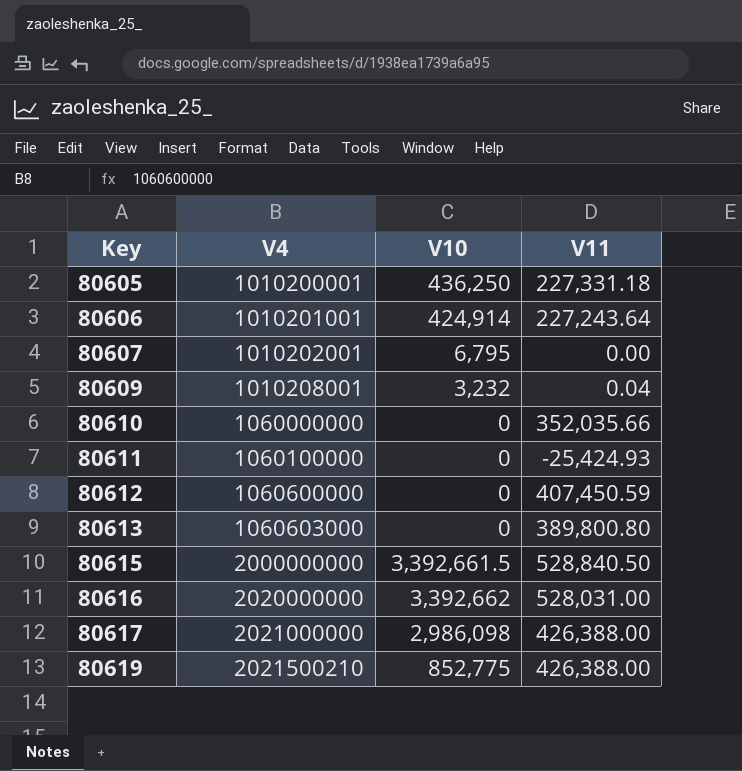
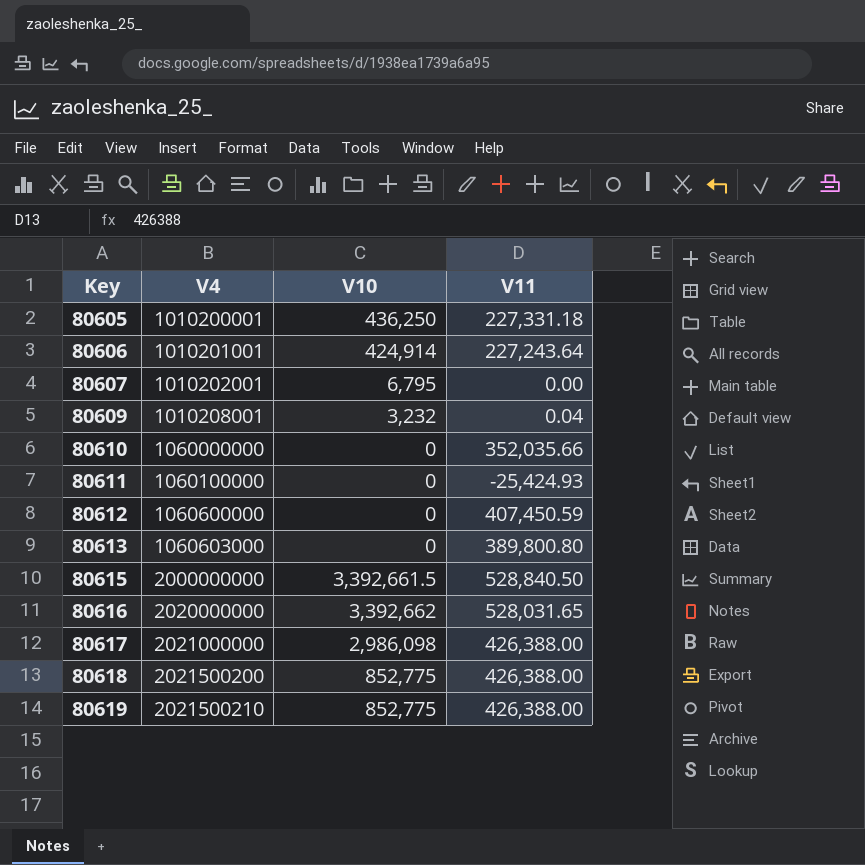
80616 | V11: 528,031.00 -> 528,031.65
row 80618: none -> 2021500200 | 852,775 | 426,388.00

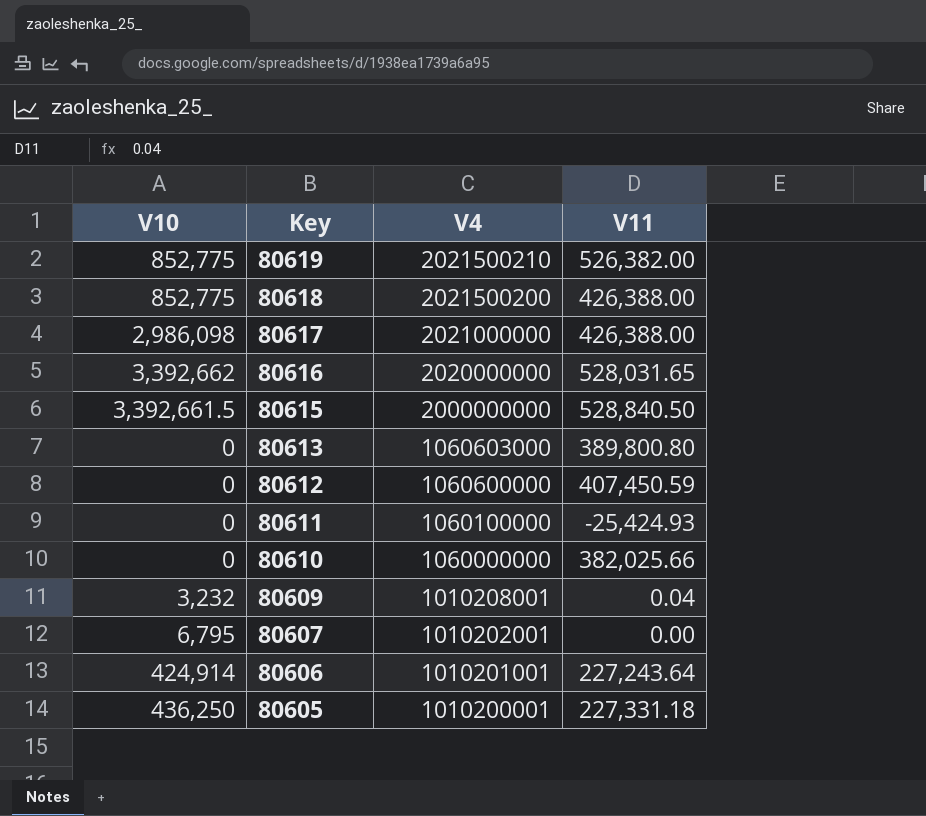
row order: Key ascending -> Key descending
column V10 | position: 3 -> 1
80619 | V11: 426,388.00 -> 526,382.00
80610 | V11: 352,035.66 -> 382,025.66

